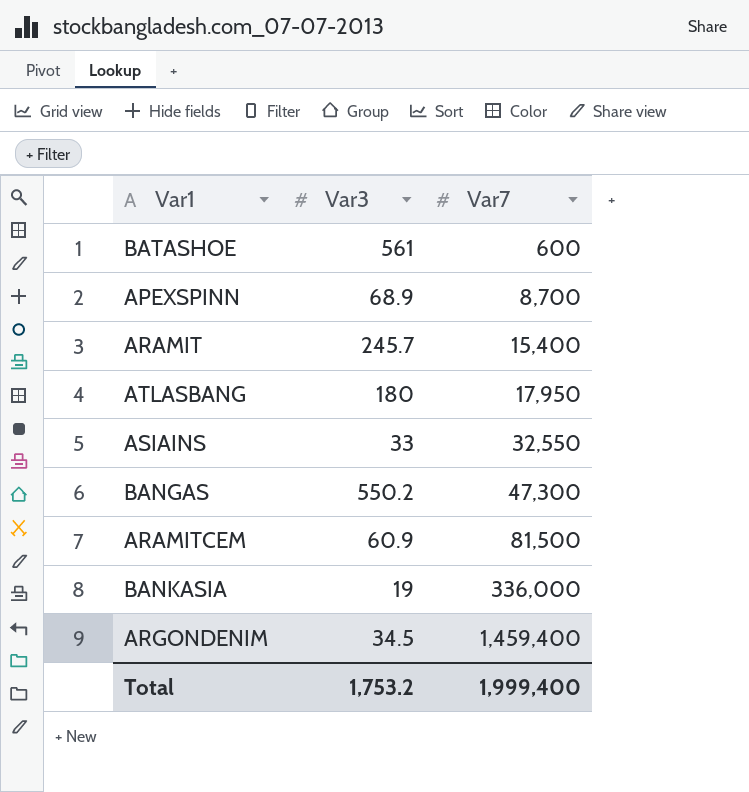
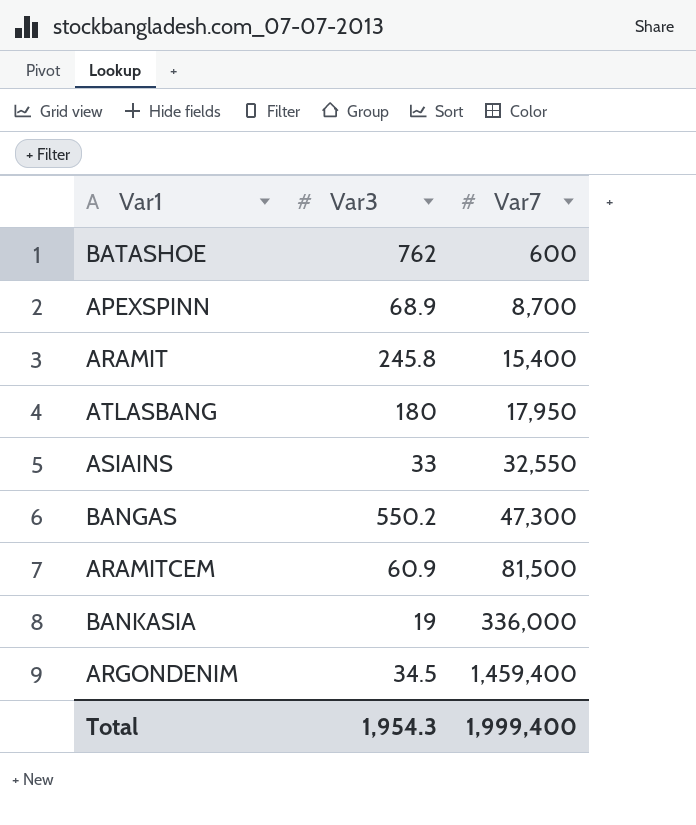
BATASHOE | Var3: 561 -> 762
ARAMIT | Var3: 245.7 -> 245.8
Total | Var3: 1,753.2 -> 1,954.3

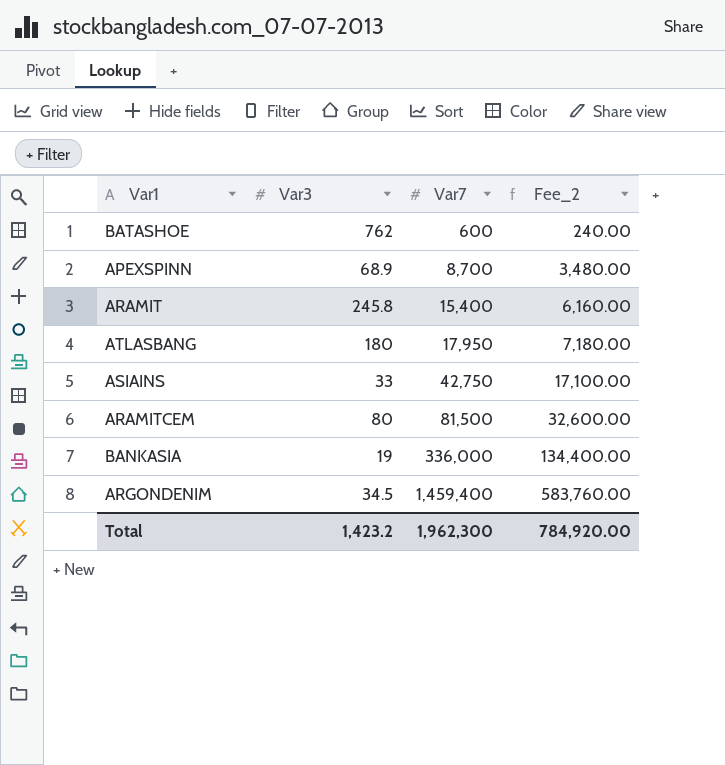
column Fee_2 | formula: none -> [Var7] * 0.4
row BANGAS: 550.2 | 47,300 -> none
ASIAINS | Var7: 32,550 -> 42,750
ARAMITCEM | Var3: 60.9 -> 80
Total | Var3: 1,954.3 -> 1,423.2
Total | Var7: 1,999,400 -> 1,962,300

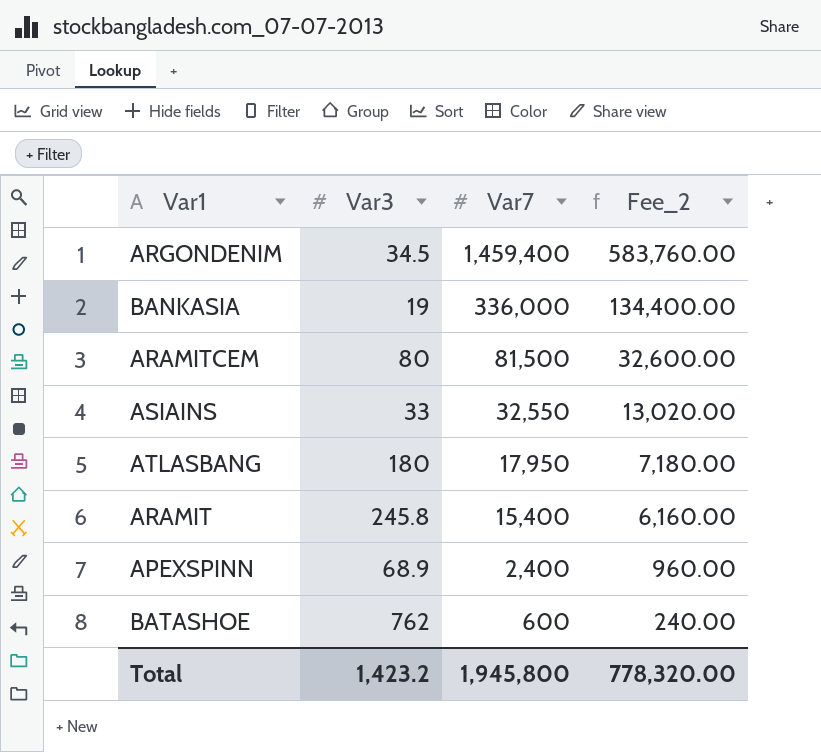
row order: Var7 ascending -> Var7 descending
ASIAINS | Var7: 42,750 -> 32,550
ASIAINS | Fee_2: 17,100.00 -> 13,020.00
APEXSPINN | Var7: 8,700 -> 2,400
APEXSPINN | Fee_2: 3,480.00 -> 960.00
Total | Var7: 1,962,300 -> 1,945,800
Total | Fee_2: 784,920.00 -> 778,320.00

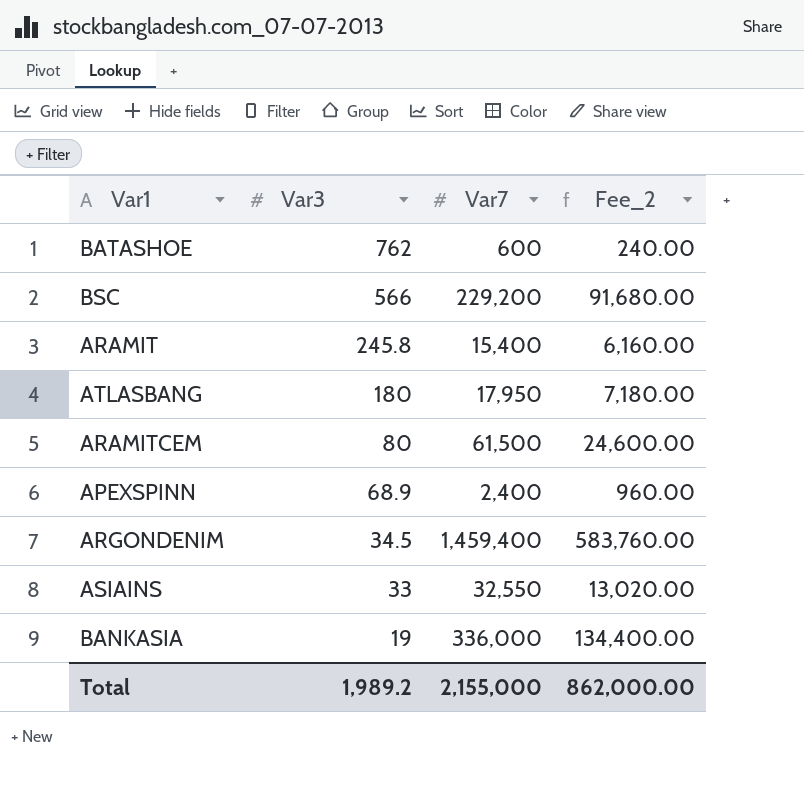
row order: Var7 descending -> Var3 descending
row BSC: none -> 566 | 229,200 | 91,680.00
ARAMITCEM | Var7: 81,500 -> 61,500
ARAMITCEM | Fee_2: 32,600.00 -> 24,600.00
Total | Var3: 1,423.2 -> 1,989.2
Total | Var7: 1,945,800 -> 2,155,000
Total | Fee_2: 778,320.00 -> 862,000.00

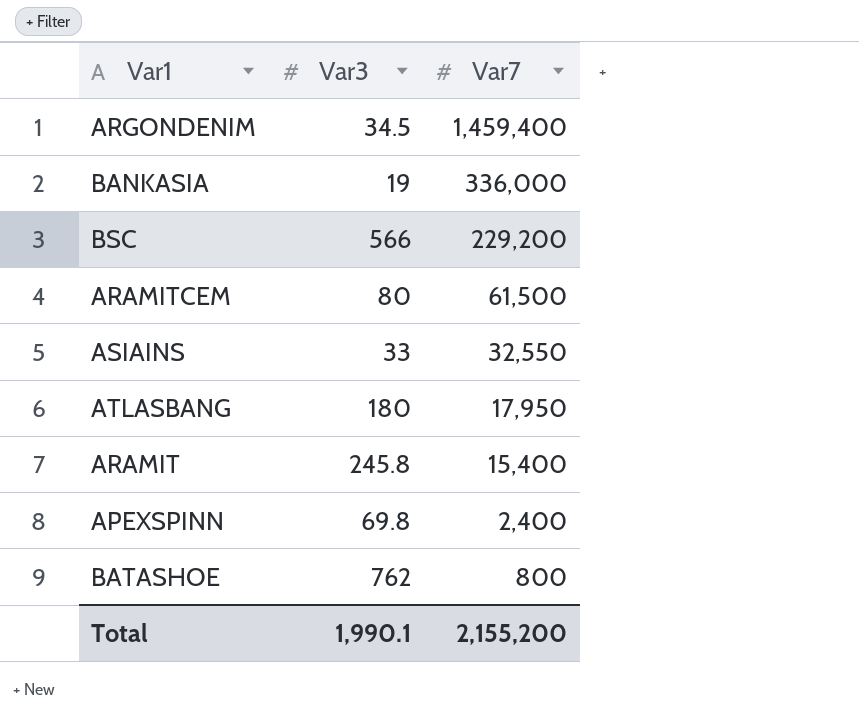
row order: Var3 descending -> Var7 descending
column Fee_2 | formula: [Var7] * 0.4 -> none
APEXSPINN | Var3: 68.9 -> 69.8
BATASHOE | Var7: 600 -> 800
Total | Var3: 1,989.2 -> 1,990.1
Total | Var7: 2,155,000 -> 2,155,200

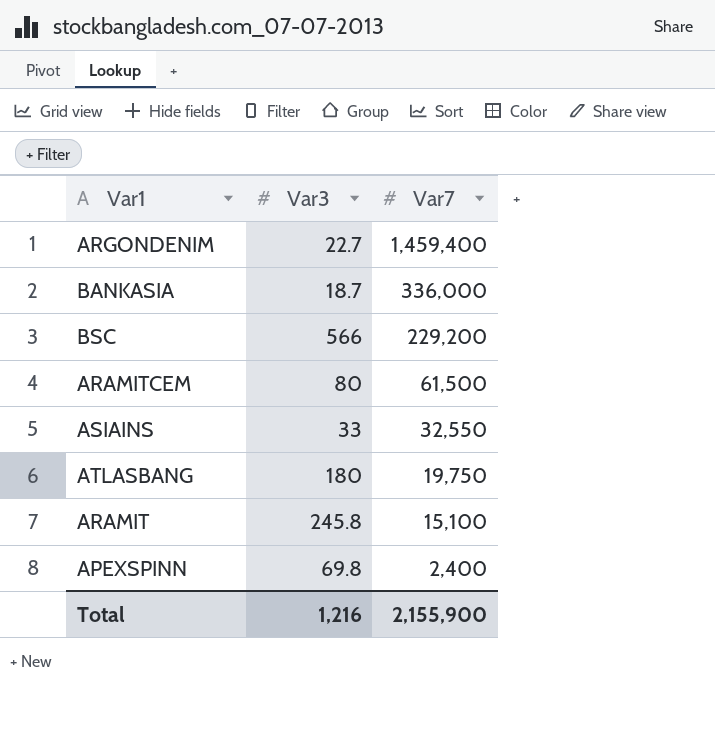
row BATASHOE: 762 | 800 -> none
ARGONDENIM | Var3: 34.5 -> 22.7
BANKASIA | Var3: 19 -> 18.7
ATLASBANG | Var7: 17,950 -> 19,750
ARAMIT | Var7: 15,400 -> 15,100
Total | Var3: 1,990.1 -> 1,216
Total | Var7: 2,155,200 -> 2,155,900

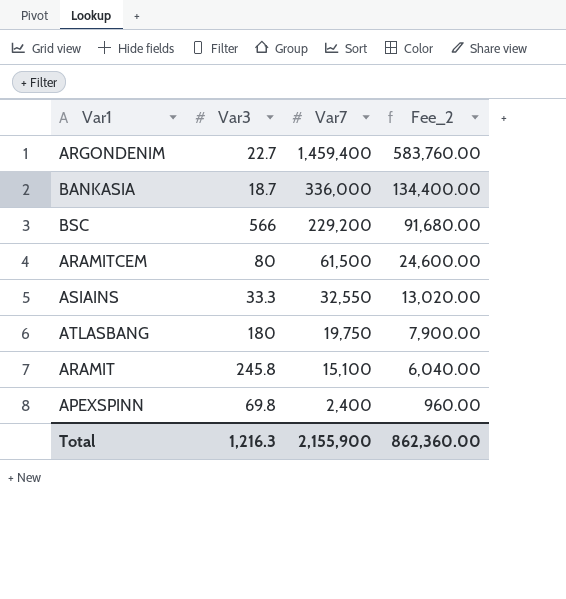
column Fee_2 | formula: none -> [Var7] * 0.4
ASIAINS | Var3: 33 -> 33.3
Total | Var3: 1,216 -> 1,216.3

